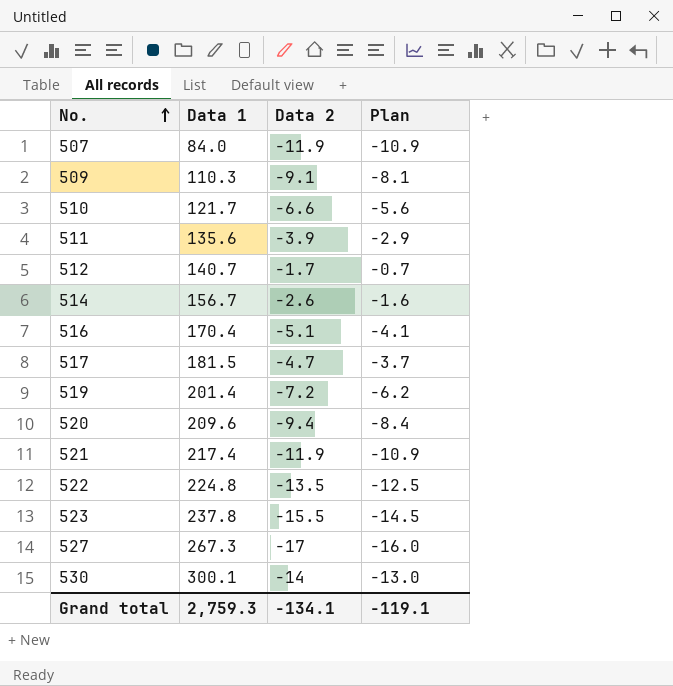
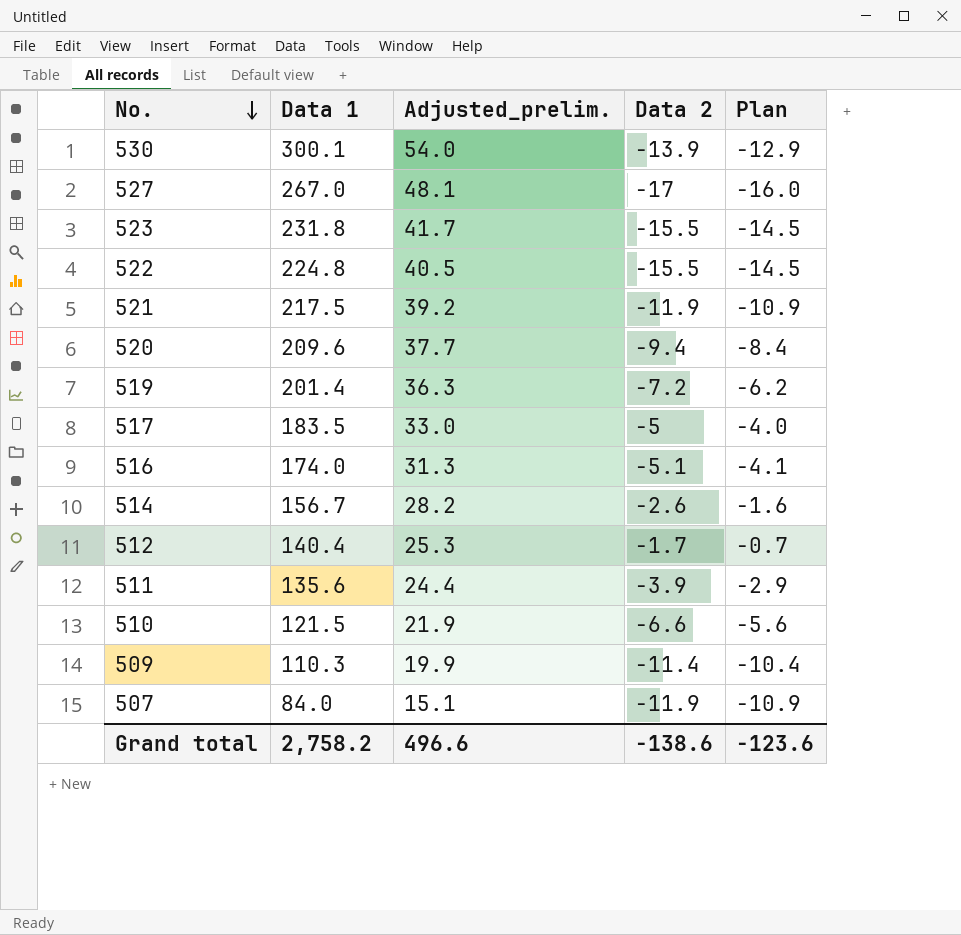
row order: No. ascending -> No. descending
column Adjusted_prelim. | formula: none -> [Data 1] * 0.18
530 | Data 2: -14 -> -13.9
530 | Plan: -13.0 -> -12.9
527 | Data 1: 267.3 -> 267.0
523 | Data 1: 237.8 -> 231.8
522 | Data 2: -13.5 -> -15.5
522 | Plan: -12.5 -> -14.5
521 | Data 1: 217.4 -> 217.5
517 | Data 1: 181.5 -> 183.5
517 | Data 2: -4.7 -> -5
517 | Plan: -3.7 -> -4.0
516 | Data 1: 170.4 -> 174.0
512 | Data 1: 140.7 -> 140.4
510 | Data 1: 121.7 -> 121.5
509 | Data 2: -9.1 -> -11.4
509 | Plan: -8.1 -> -10.4
Grand total | Data 1: 2,759.3 -> 2,758.2
Grand total | Data 2: -134.1 -> -138.6
Grand total | Plan: -119.1 -> -123.6

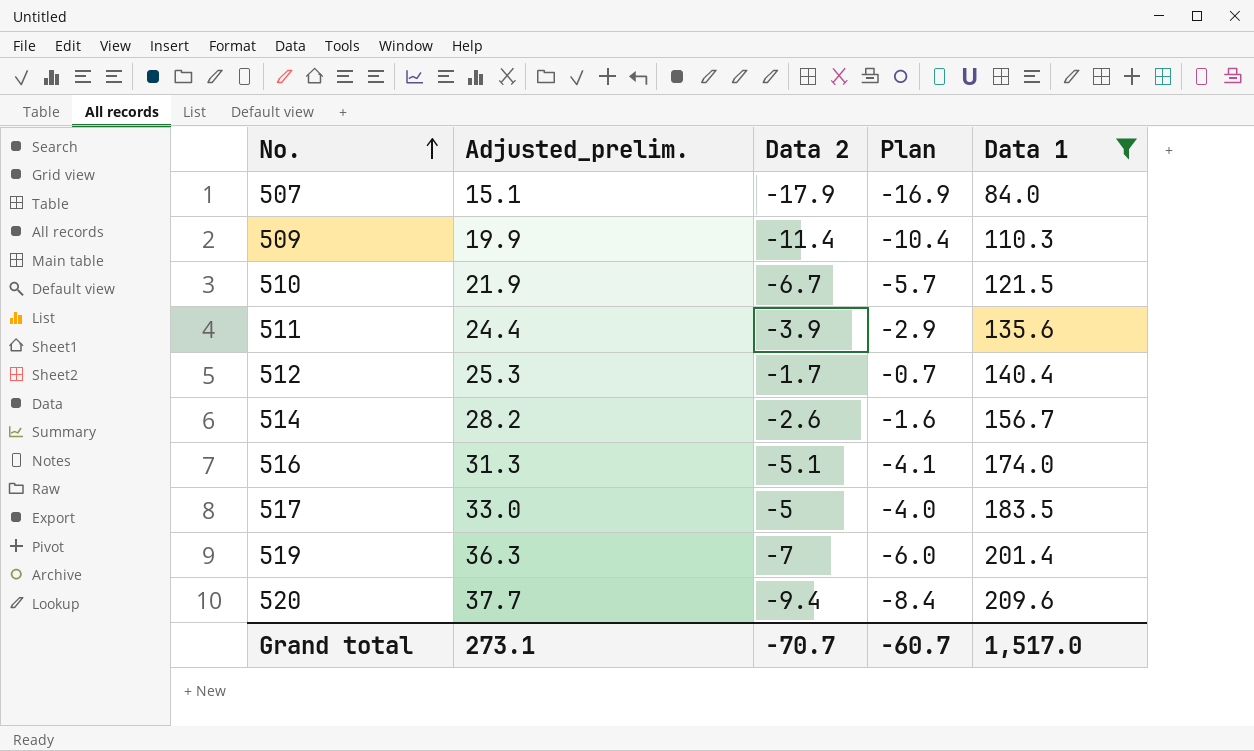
filter: none -> Data 1 <= 209.6
row order: No. descending -> No. ascending
column Data 1 | position: 2 -> 5
507 | Data 2: -11.9 -> -17.9
507 | Plan: -10.9 -> -16.9
510 | Data 2: -6.6 -> -6.7
510 | Plan: -5.6 -> -5.7
519 | Data 2: -7.2 -> -7
519 | Plan: -6.2 -> -6.0
Grand total | Adjusted_prelim.: 496.6 -> 273.1
Grand total | Data 2: -138.6 -> -70.7
Grand total | Plan: -123.6 -> -60.7
Grand total | Data 1: 2,758.2 -> 1,517.0

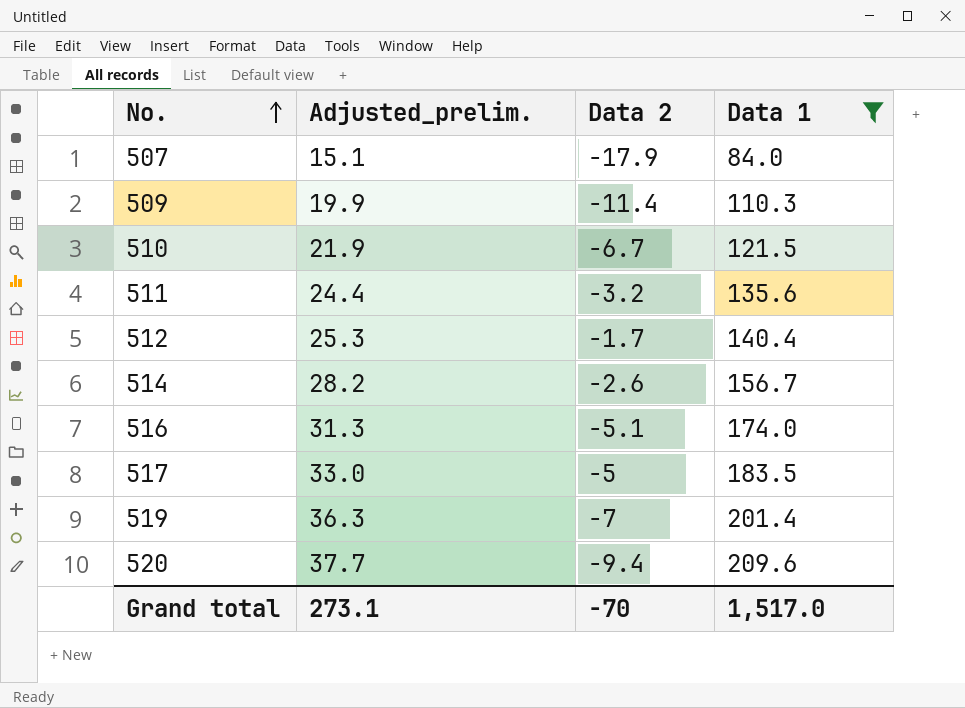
column Plan | formula: [Data 2] + 1 -> none
511 | Data 2: -3.9 -> -3.2
Grand total | Data 2: -70.7 -> -70

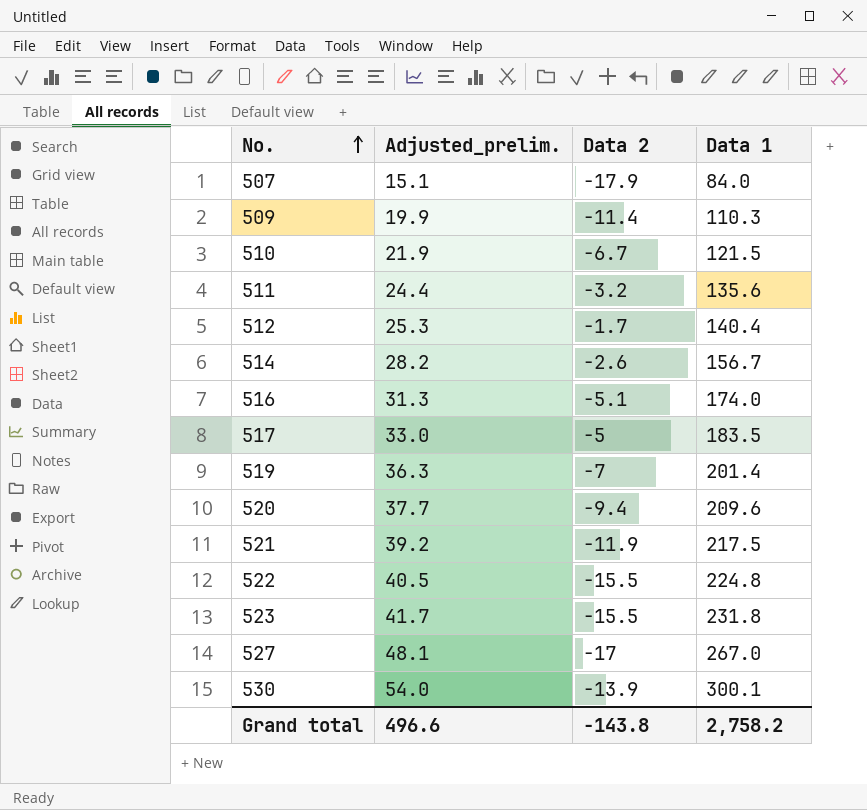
filter: Data 1 <= 209.6 -> none
Grand total | Adjusted_prelim.: 273.1 -> 496.6
Grand total | Data 2: -70 -> -143.8
Grand total | Data 1: 1,517.0 -> 2,758.2

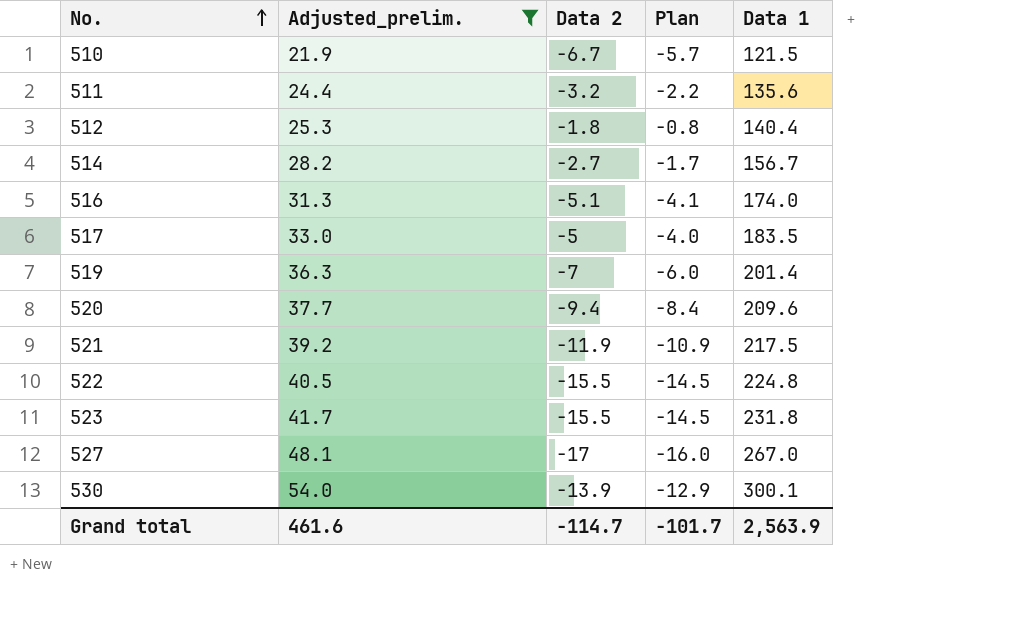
filter: none -> Adjusted_prelim. >= 21.9
column Plan | formula: none -> [Data 2] + 1
512 | Data 2: -1.7 -> -1.8
514 | Data 2: -2.6 -> -2.7
Grand total | Adjusted_prelim.: 496.6 -> 461.6
Grand total | Data 2: -143.8 -> -114.7
Grand total | Data 1: 2,758.2 -> 2,563.9

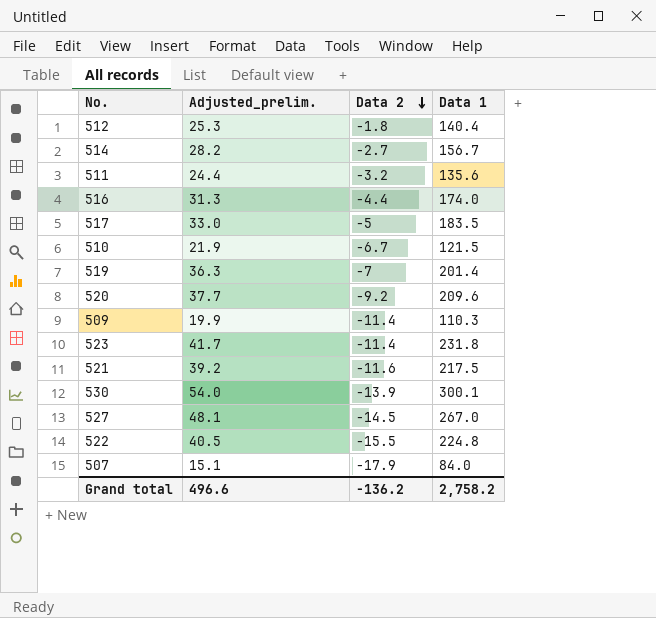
filter: Adjusted_prelim. >= 21.9 -> none
row order: No. ascending -> Data 2 descending
column Plan | formula: [Data 2] + 1 -> none
516 | Data 2: -5.1 -> -4.4
520 | Data 2: -9.4 -> -9.2
523 | Data 2: -15.5 -> -11.4
521 | Data 2: -11.9 -> -11.6
527 | Data 2: -17 -> -14.5
Grand total | Adjusted_prelim.: 461.6 -> 496.6
Grand total | Data 2: -114.7 -> -136.2
Grand total | Data 1: 2,563.9 -> 2,758.2

